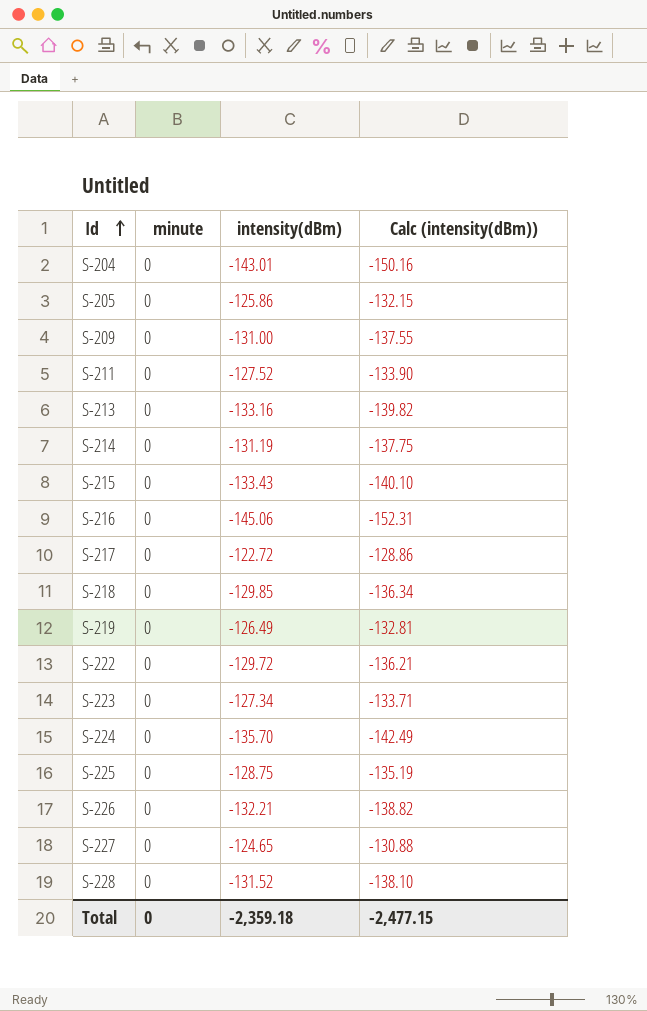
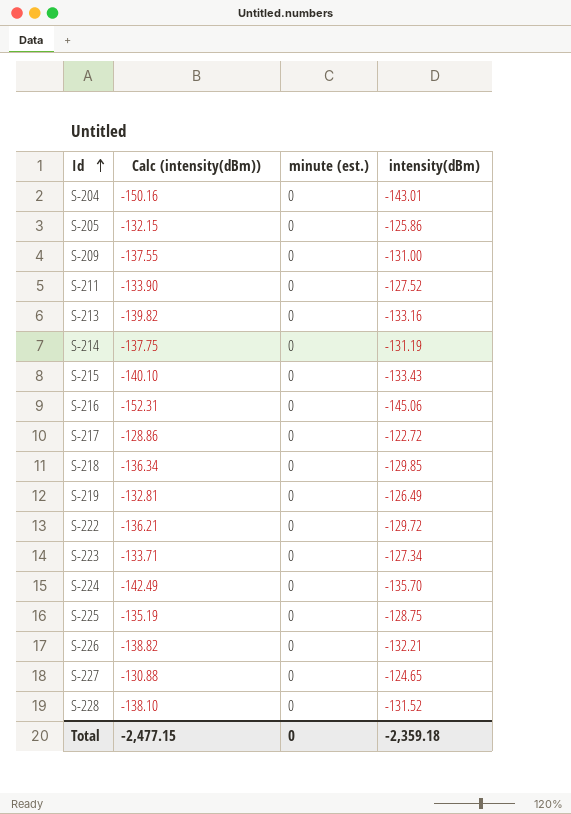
column Calc (intensity(dBm)) | position: 4 -> 2
column name: minute -> minute (est.)

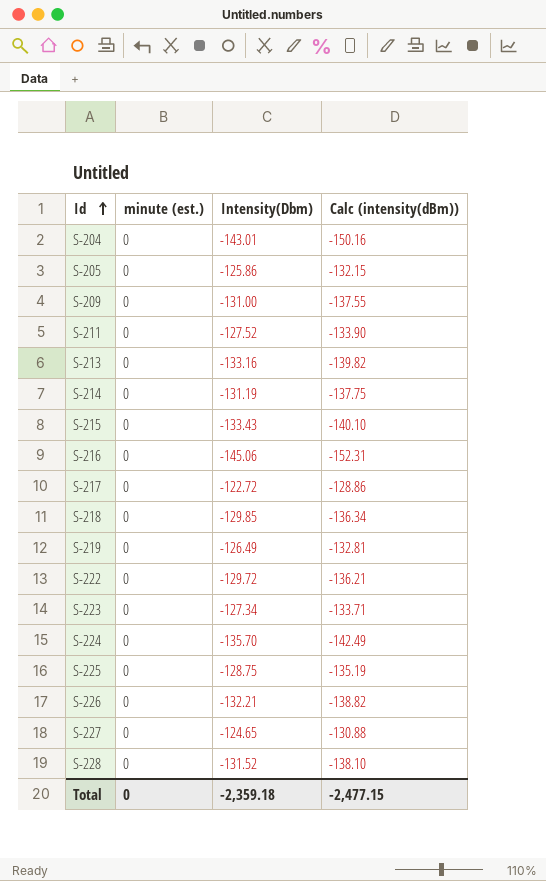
column name: intensity(dBm) -> Intensity(Dbm)
column Calc (intensity(dBm)) | position: 2 -> 4

